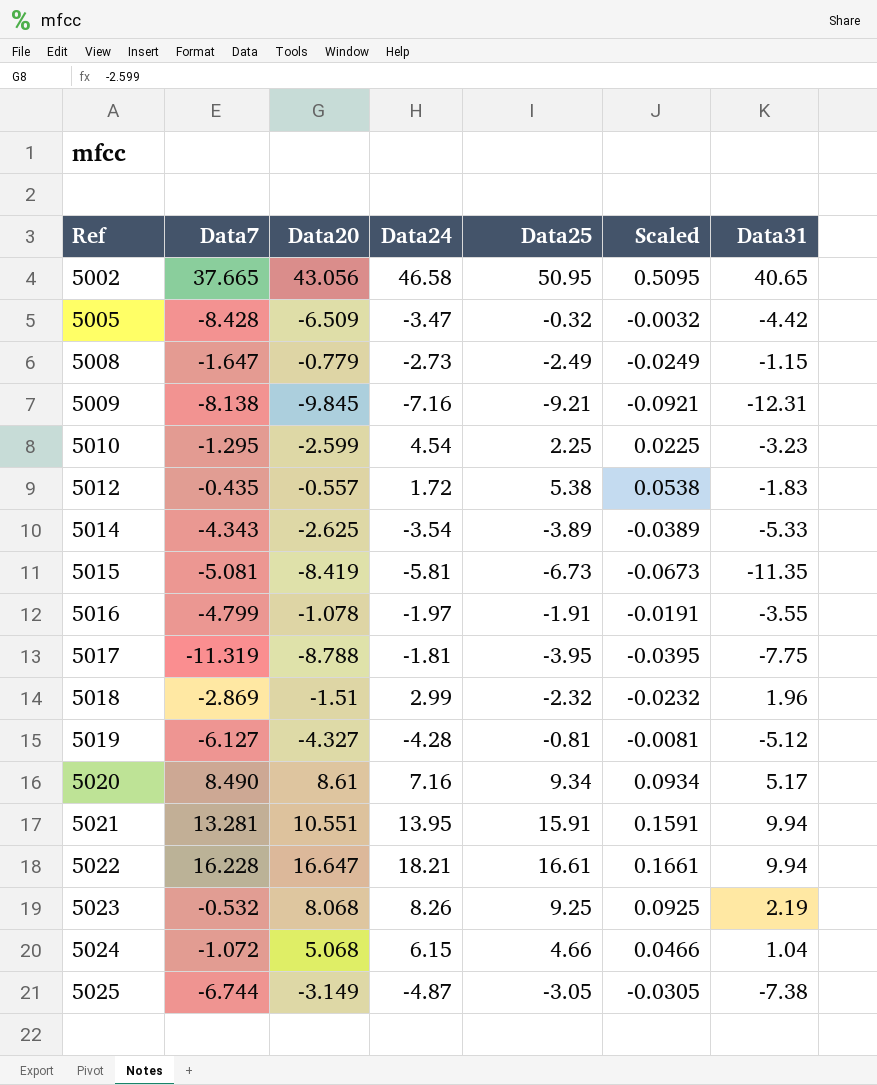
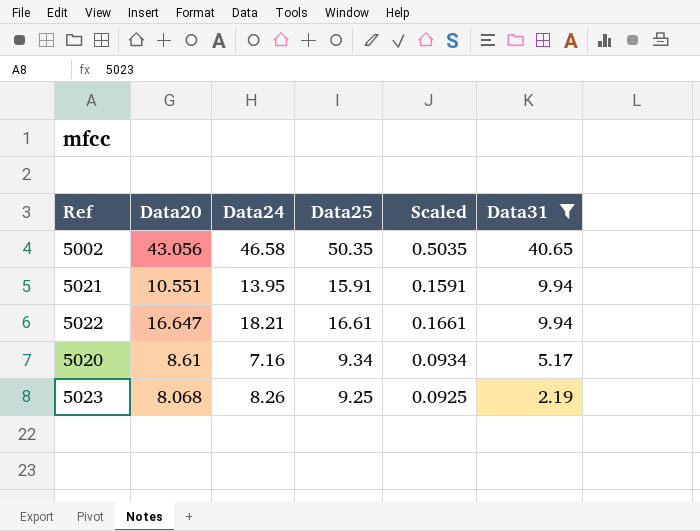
filter: none -> Data31 >= 2.19
row order: Ref ascending -> Data31 descending
column Data7 | position: 2 -> none
5002 | Data25: 50.95 -> 50.35
5002 | Scaled: 0.5095 -> 0.5035

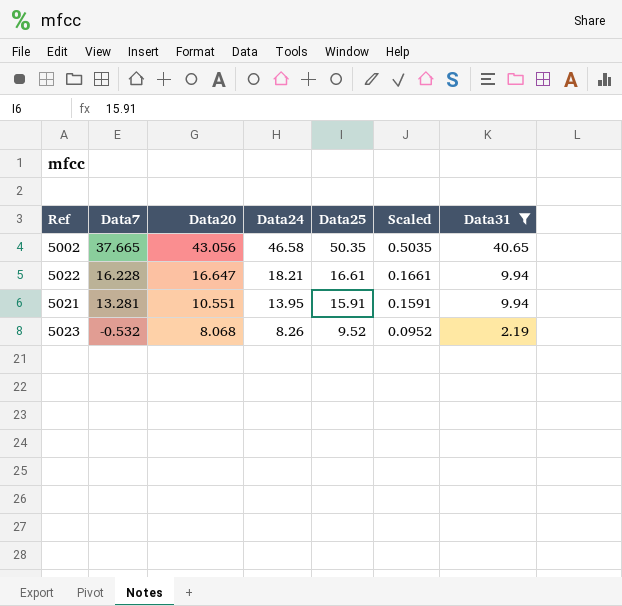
row order: Data31 descending -> Data7 descending
column Data7 | position: none -> 2
row 5020: 8.61 | 7.16 | 9.34 | 0.0934 | 5.17 -> none
5023 | Data25: 9.25 -> 9.52
5023 | Scaled: 0.0925 -> 0.0952

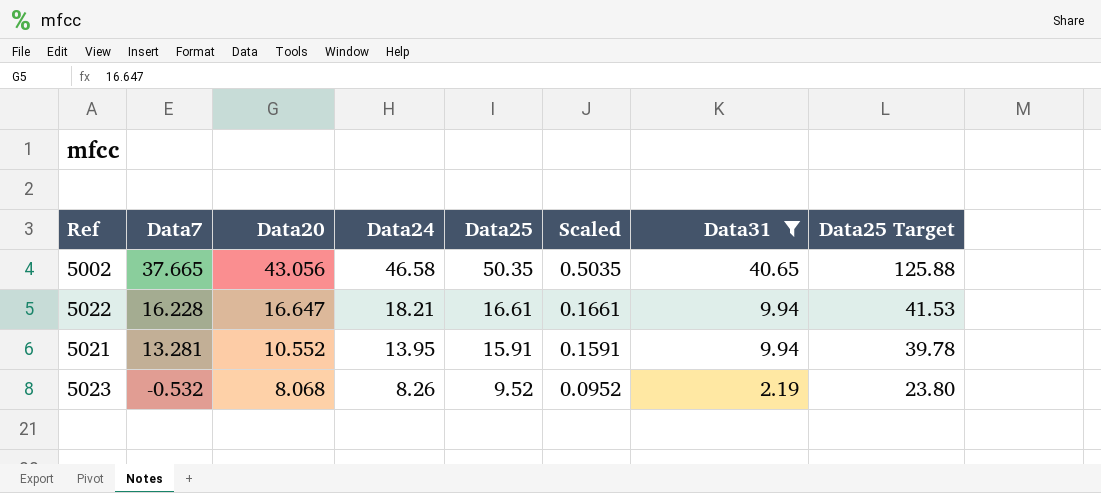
column Data25 Target | formula: none -> [Data25] * 2.5
5021 | Data20: 10.551 -> 10.552

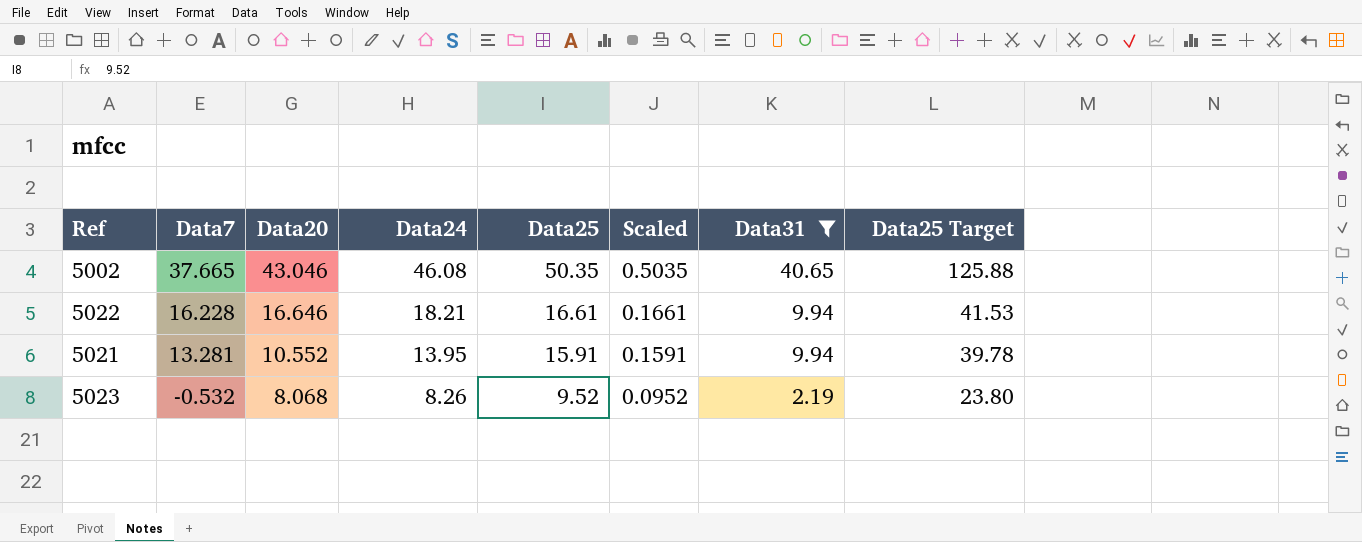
5002 | Data20: 43.056 -> 43.046
5002 | Data24: 46.58 -> 46.08
5022 | Data20: 16.647 -> 16.646

